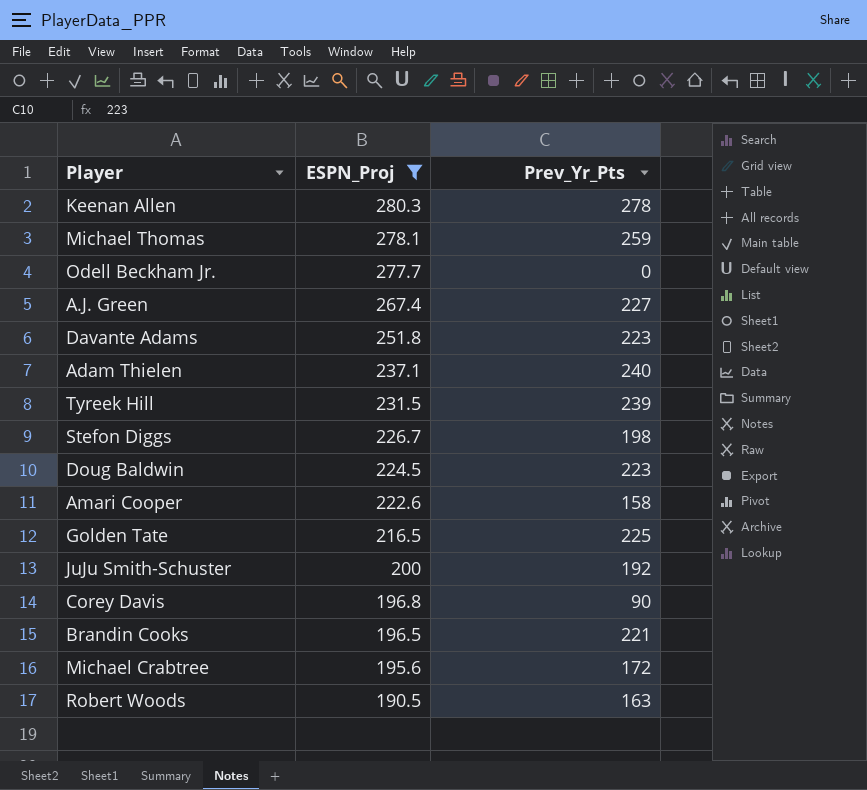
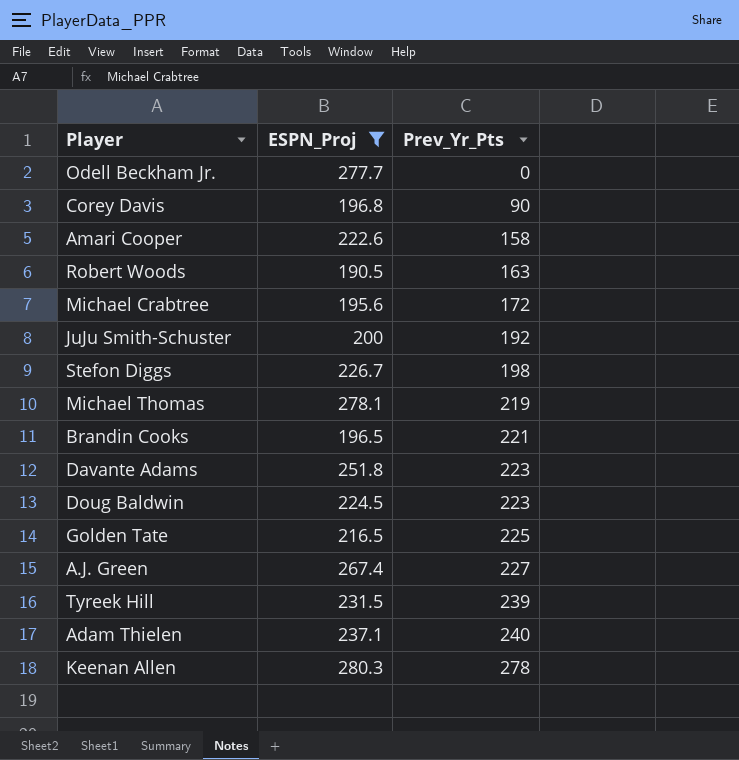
row order: ESPN_Proj descending -> Prev_Yr_Pts ascending
Michael Thomas | Prev_Yr_Pts: 259 -> 219

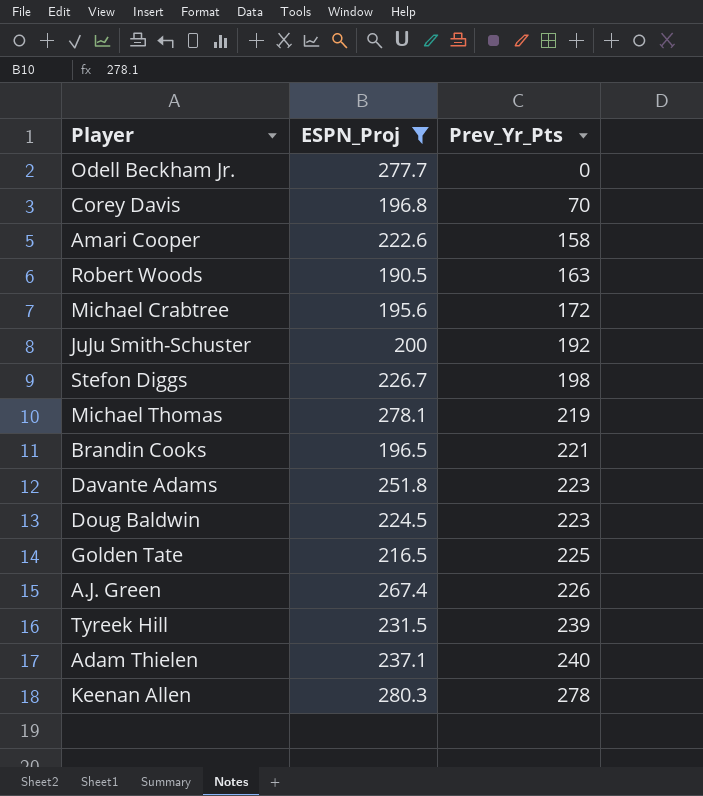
Corey Davis | Prev_Yr_Pts: 90 -> 70
A.J. Green | Prev_Yr_Pts: 227 -> 226

